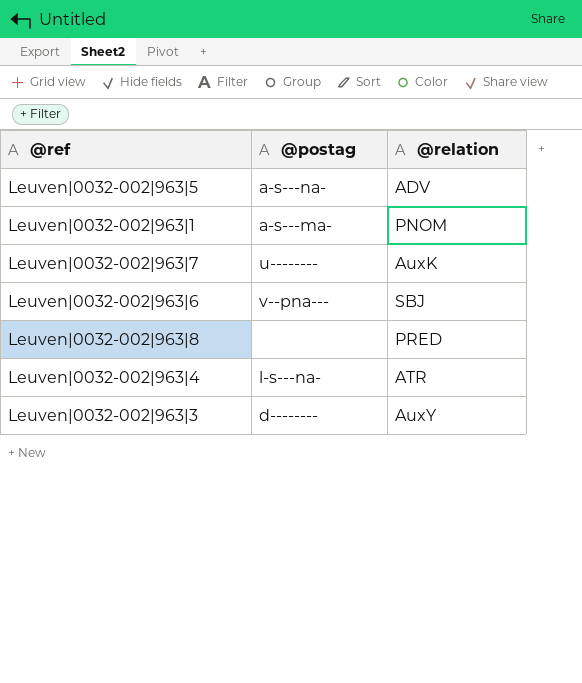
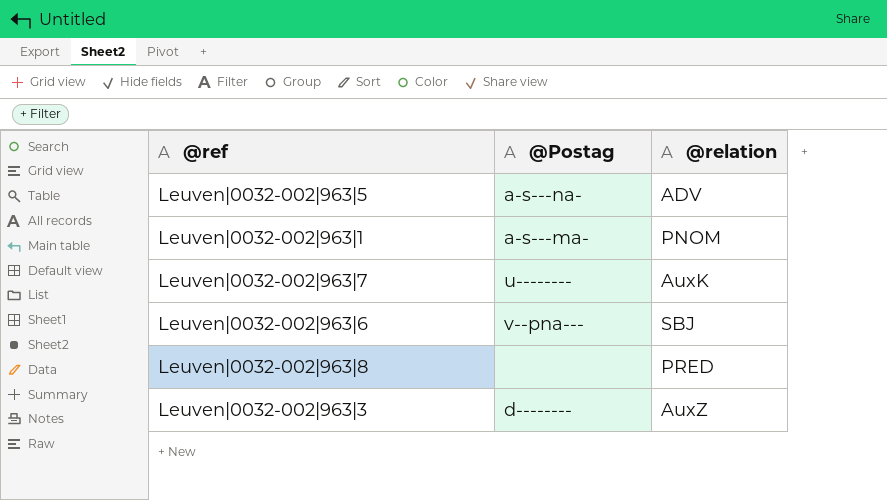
column name: @postag -> @Postag
row Leuven|0032-002|963|4: l-s---na- | ATR -> none
Leuven|0032-002|963|3 | @relation: AuxY -> AuxZ

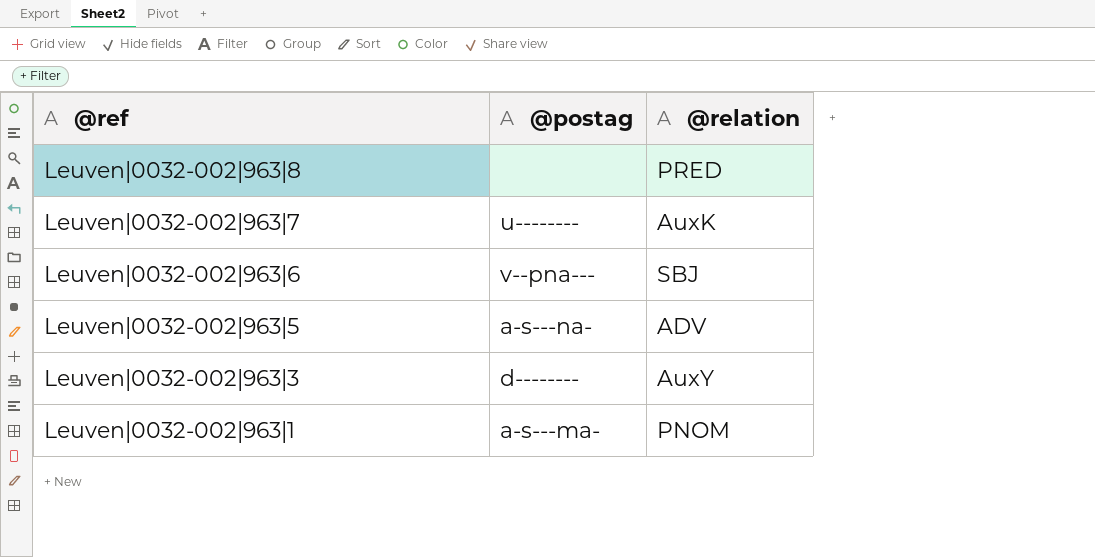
row order: none -> @ref descending
column name: @Postag -> @postag
Leuven|0032-002|963|3 | @relation: AuxZ -> AuxY

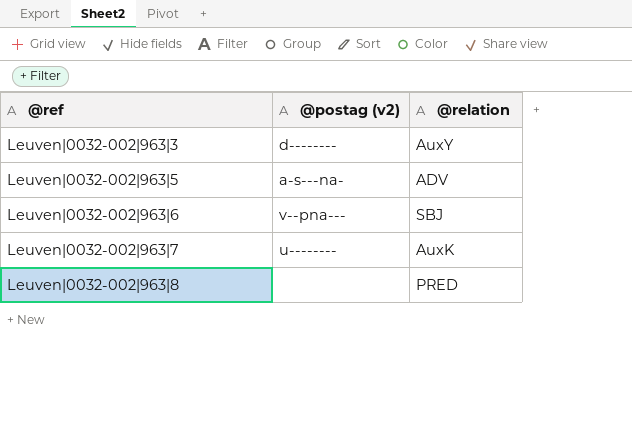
row order: @ref descending -> @ref ascending
column name: @postag -> @postag (v2)
row Leuven|0032-002|963|1: a-s---ma- | PNOM -> none

